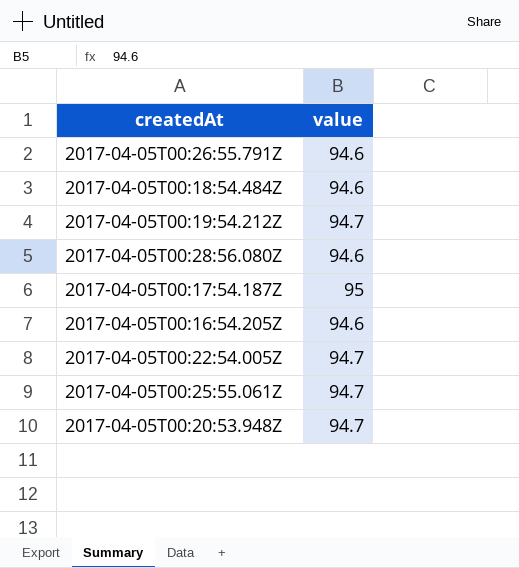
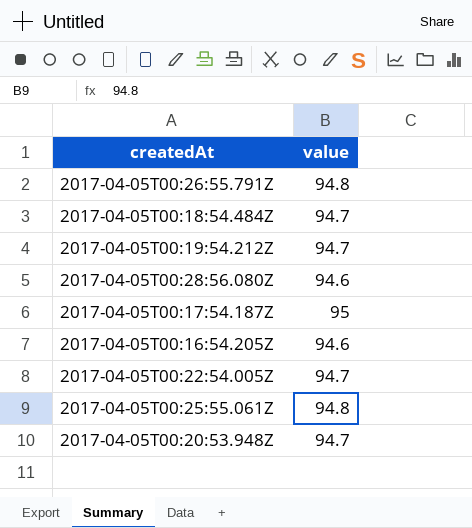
2017-04-05T00:26:55.791Z | value: 94.6 -> 94.8
2017-04-05T00:18:54.484Z | value: 94.6 -> 94.7
2017-04-05T00:25:55.061Z | value: 94.7 -> 94.8

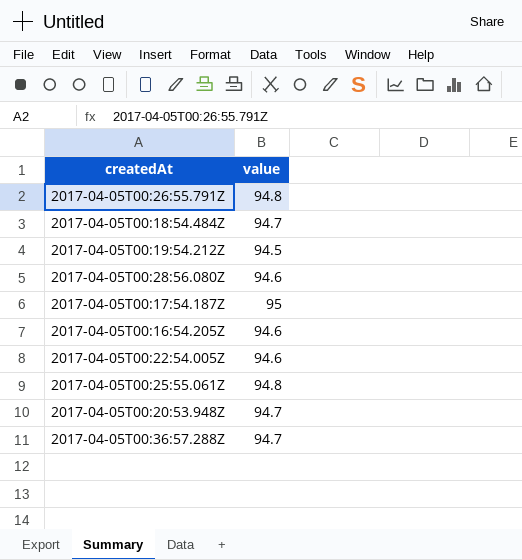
2017-04-05T00:19:54.212Z | value: 94.7 -> 94.5
2017-04-05T00:22:54.005Z | value: 94.7 -> 94.6
row 2017-04-05T00:36:57.288Z: none -> 94.7

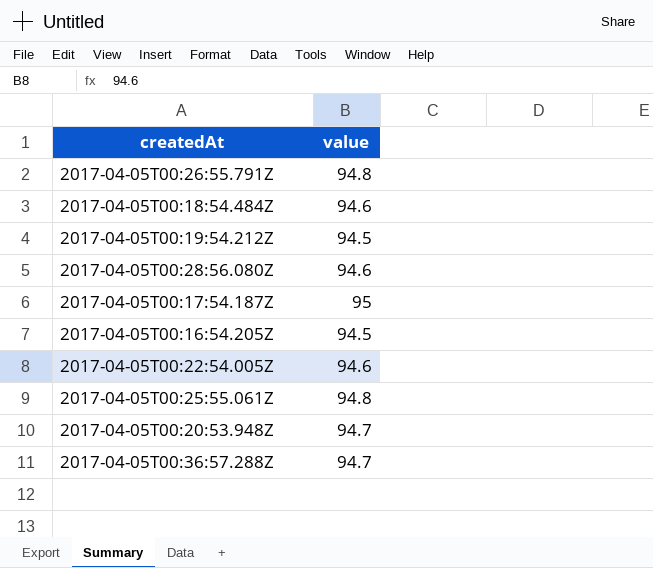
2017-04-05T00:18:54.484Z | value: 94.7 -> 94.6
2017-04-05T00:16:54.205Z | value: 94.6 -> 94.5

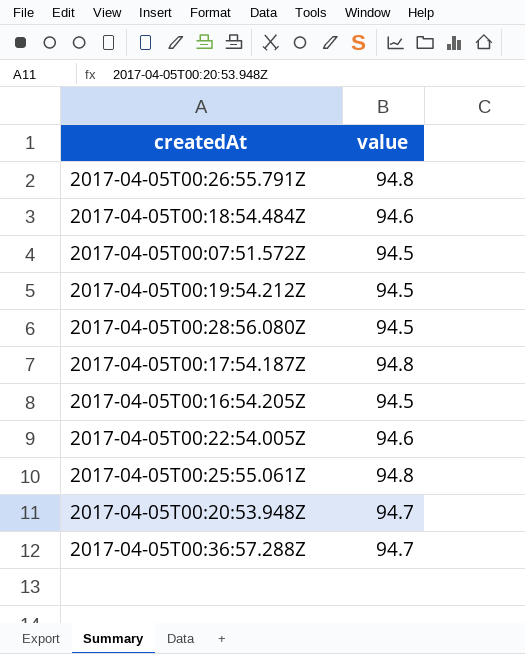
row 2017-04-05T00:07:51.572Z: none -> 94.5
2017-04-05T00:28:56.080Z | value: 94.6 -> 94.5
2017-04-05T00:17:54.187Z | value: 95 -> 94.8

